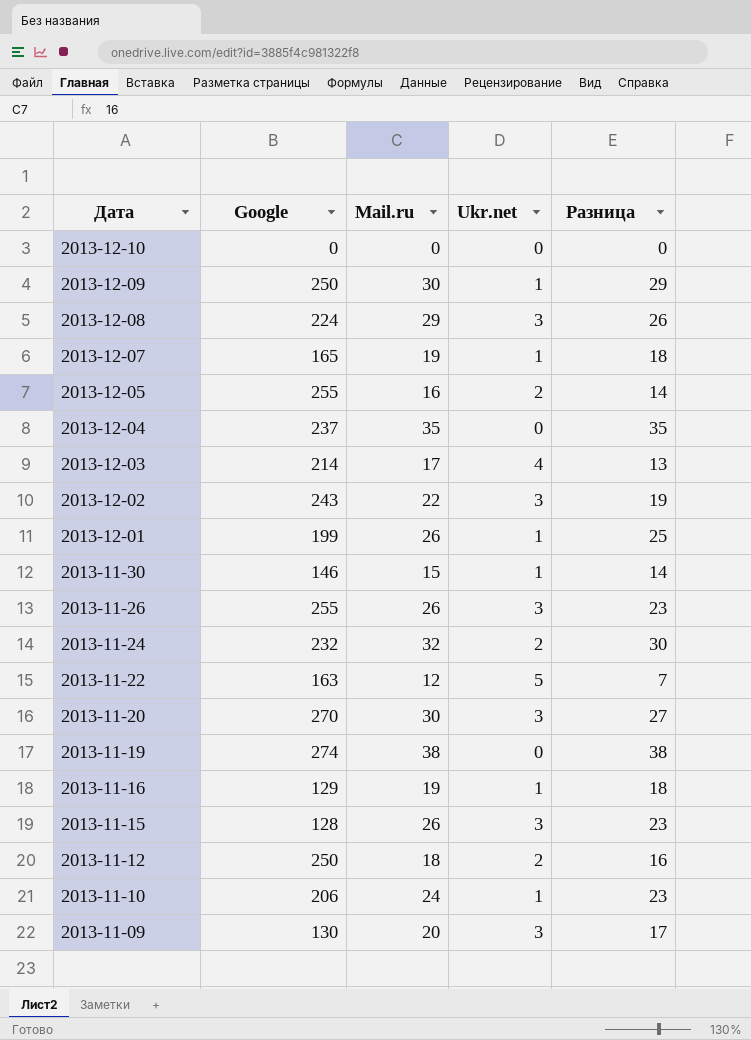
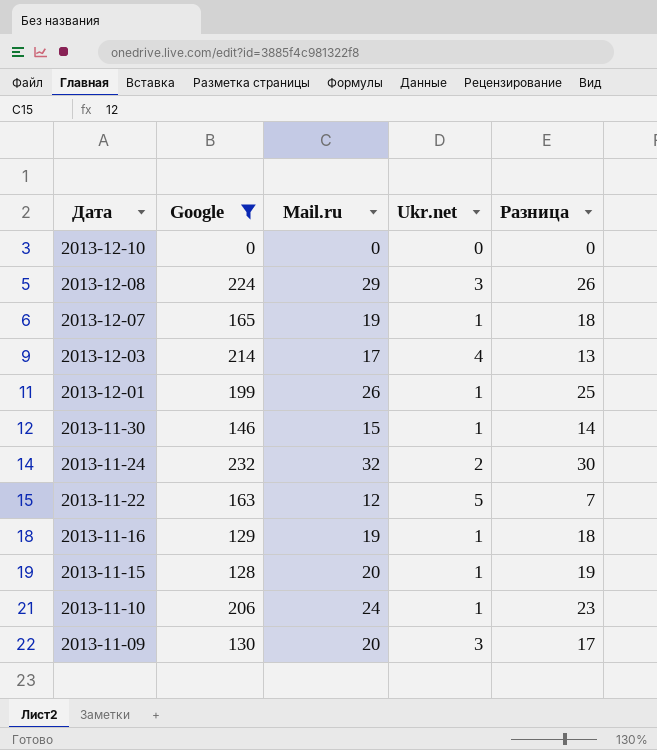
filter: none -> Google <= 232
2013-11-15 | Mail.ru: 26 -> 20
2013-11-15 | Ukr.net: 3 -> 1
2013-11-15 | Разница: 23 -> 19

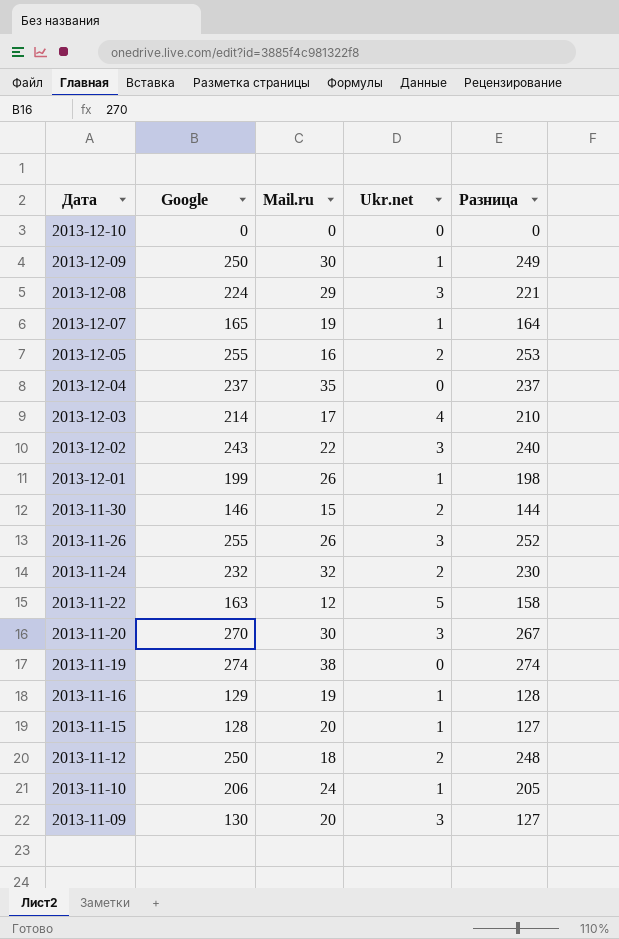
filter: Google <= 232 -> none
column Разница | formula: [Mail.ru] - [Ukr.net] -> [Google] - [Ukr.net]
2013-11-30 | Ukr.net: 1 -> 2

